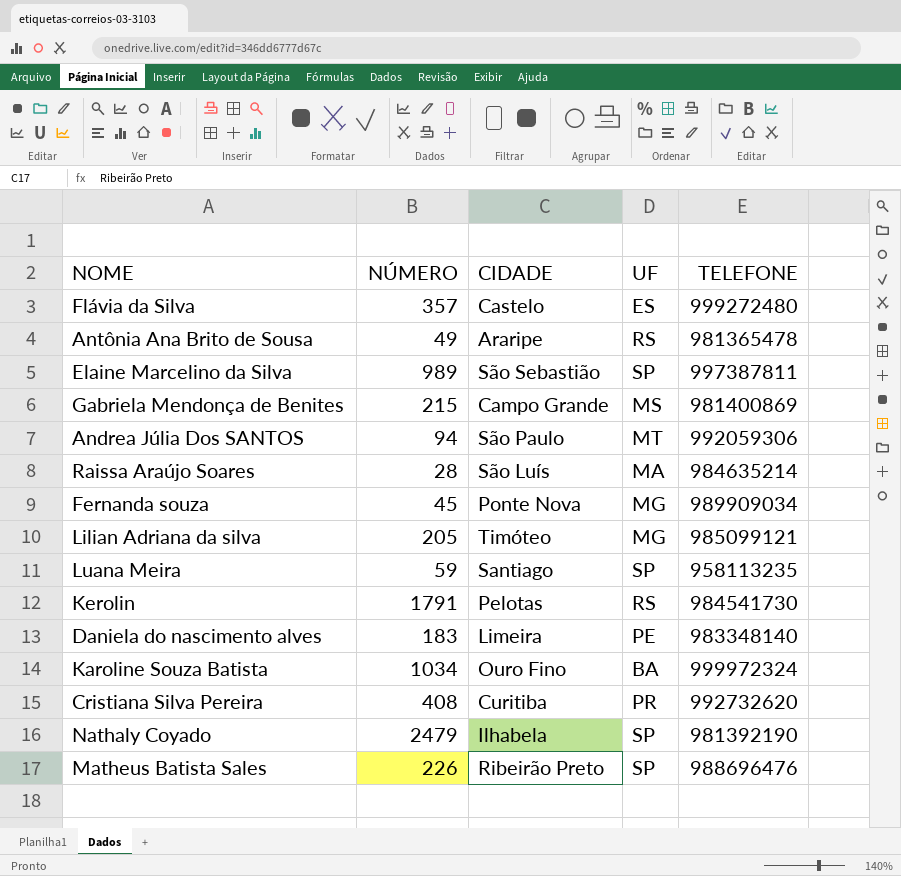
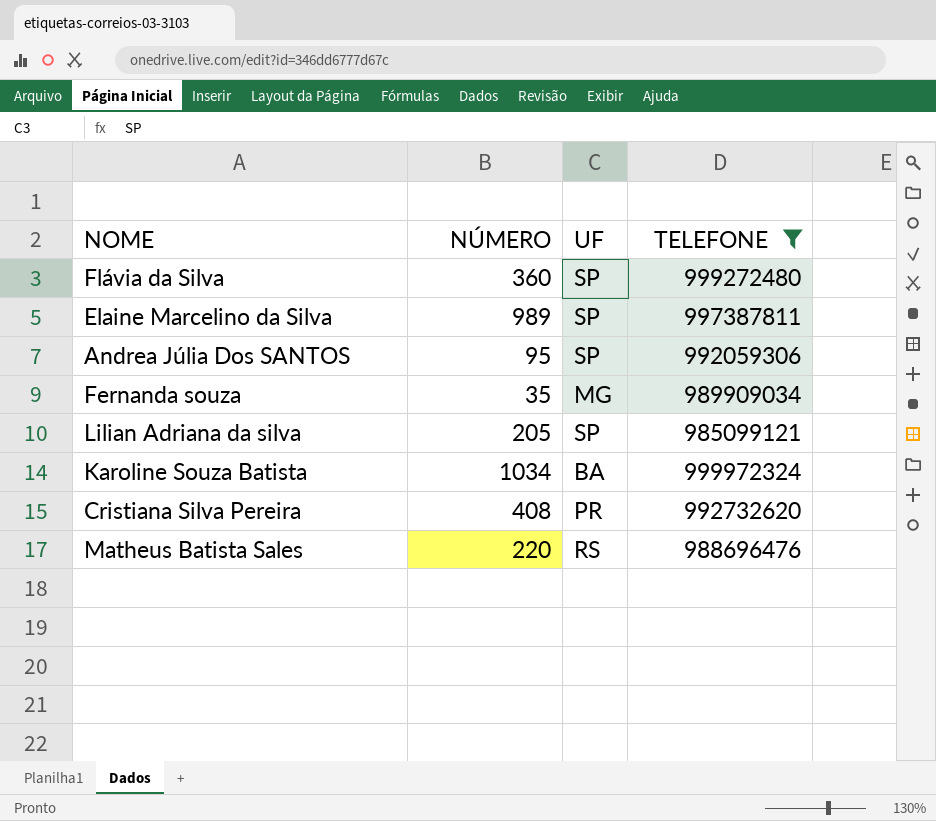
filter: none -> TELEFONE >= 985099121
column CIDADE | position: 3 -> none
Flávia da Silva | NÚMERO: 357 -> 360
Flávia da Silva | UF: ES -> SP
Andrea Júlia Dos SANTOS | NÚMERO: 94 -> 95
Andrea Júlia Dos SANTOS | UF: MT -> SP
Fernanda souza | NÚMERO: 45 -> 35
Lilian Adriana da silva | UF: MG -> SP
Matheus Batista Sales | NÚMERO: 226 -> 220
Matheus Batista Sales | UF: SP -> RS

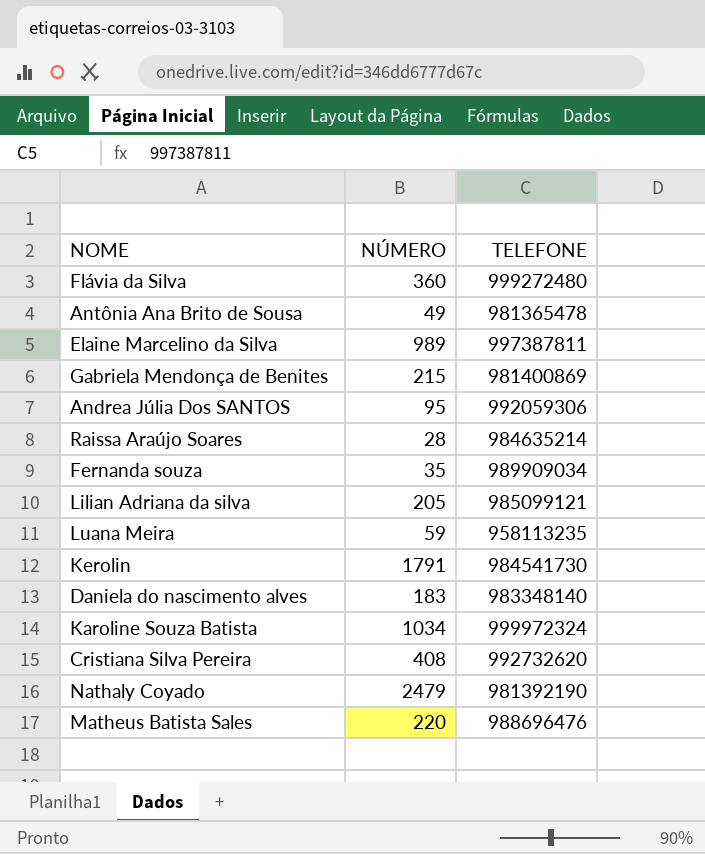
filter: TELEFONE >= 985099121 -> none
column UF | position: 3 -> none

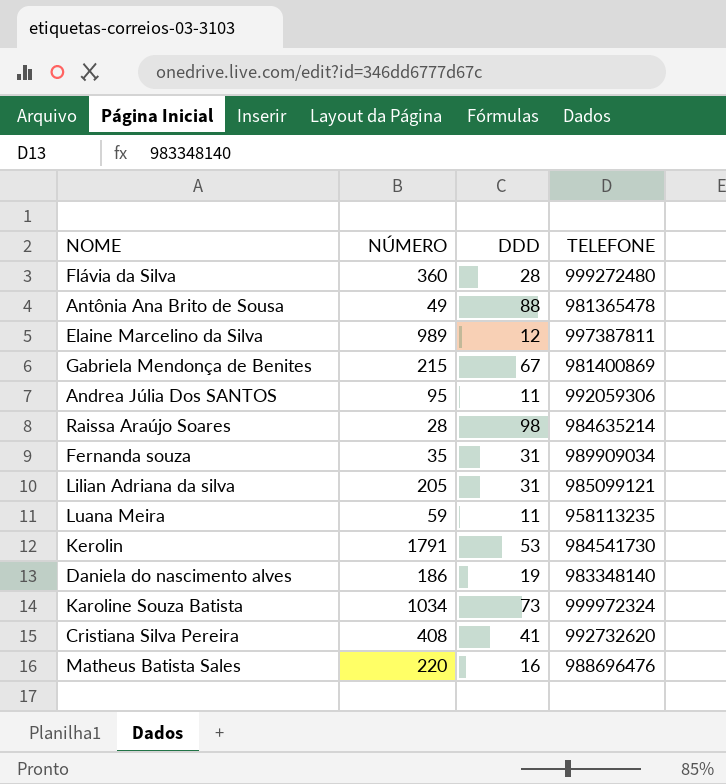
column DDD | position: none -> 3
row Nathaly Coyado: 2479 | 981392190 -> none
Daniela do nascimento alves | NÚMERO: 183 -> 186

